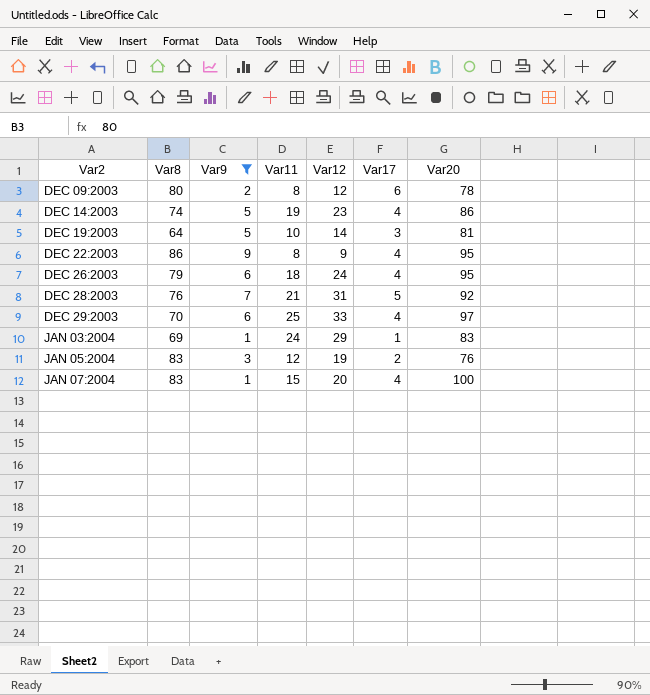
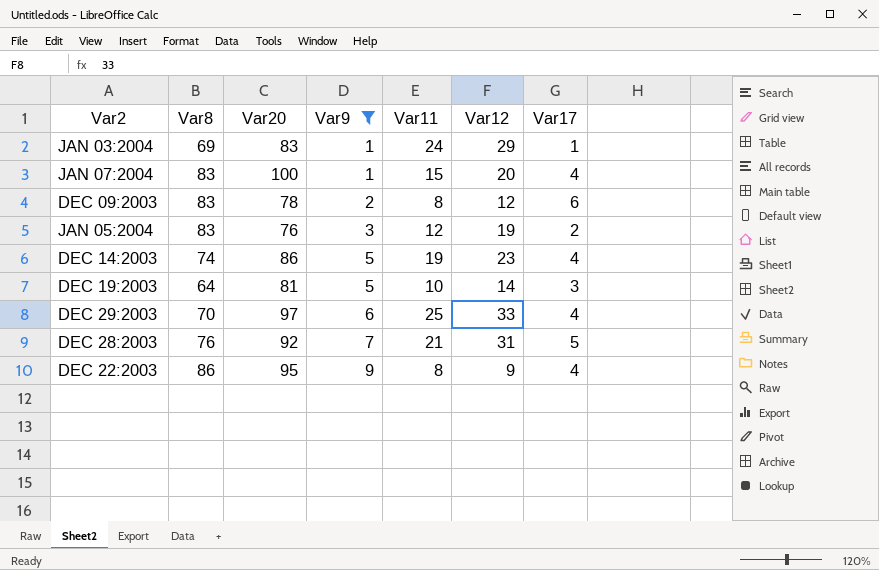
row order: none -> Var9 ascending
column Var20 | position: 7 -> 3
row DEC 26:2003: 79 | 6 | 18 | 24 | 4 | 95 -> none
DEC 09:2003 | Var8: 80 -> 83

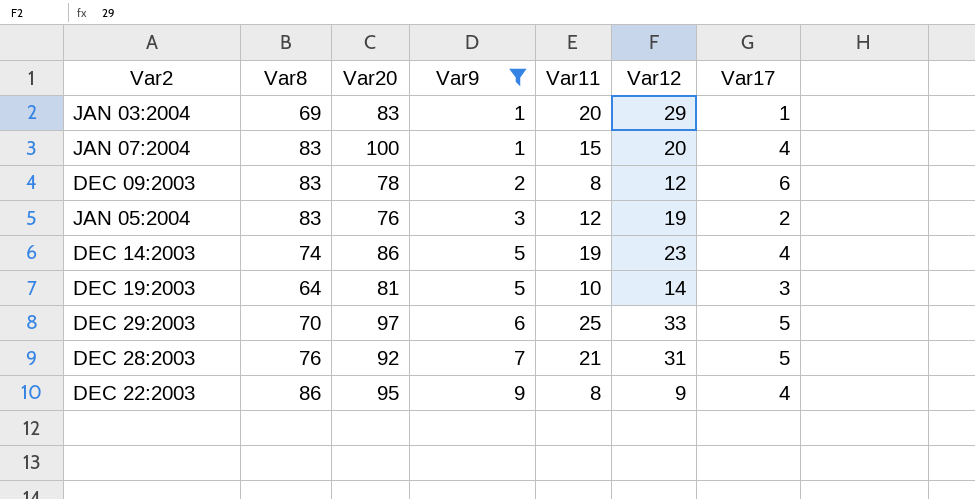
JAN 03:2004 | Var11: 24 -> 20
DEC 29:2003 | Var17: 4 -> 5

